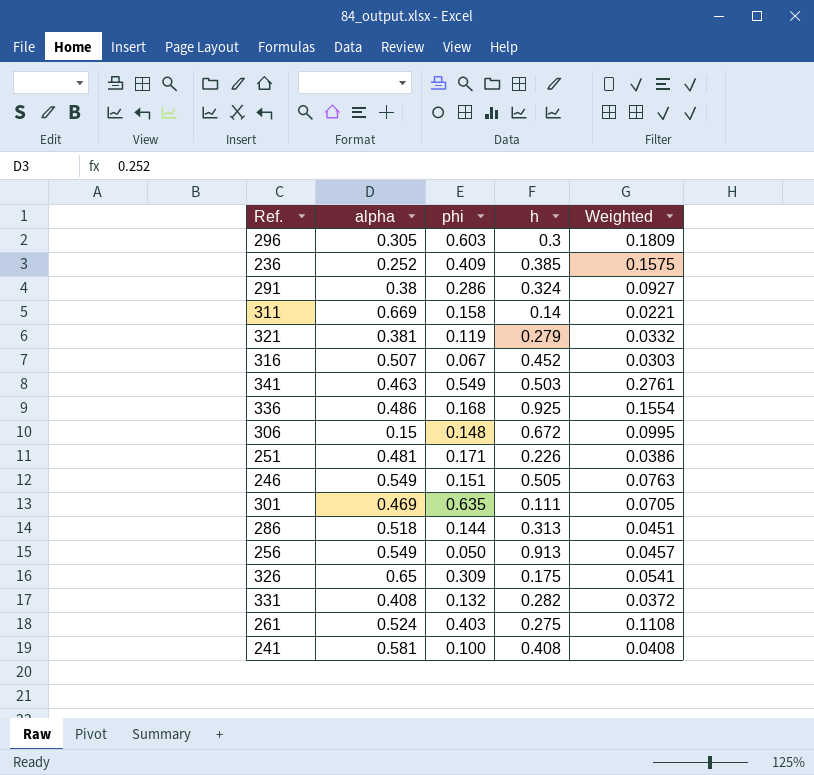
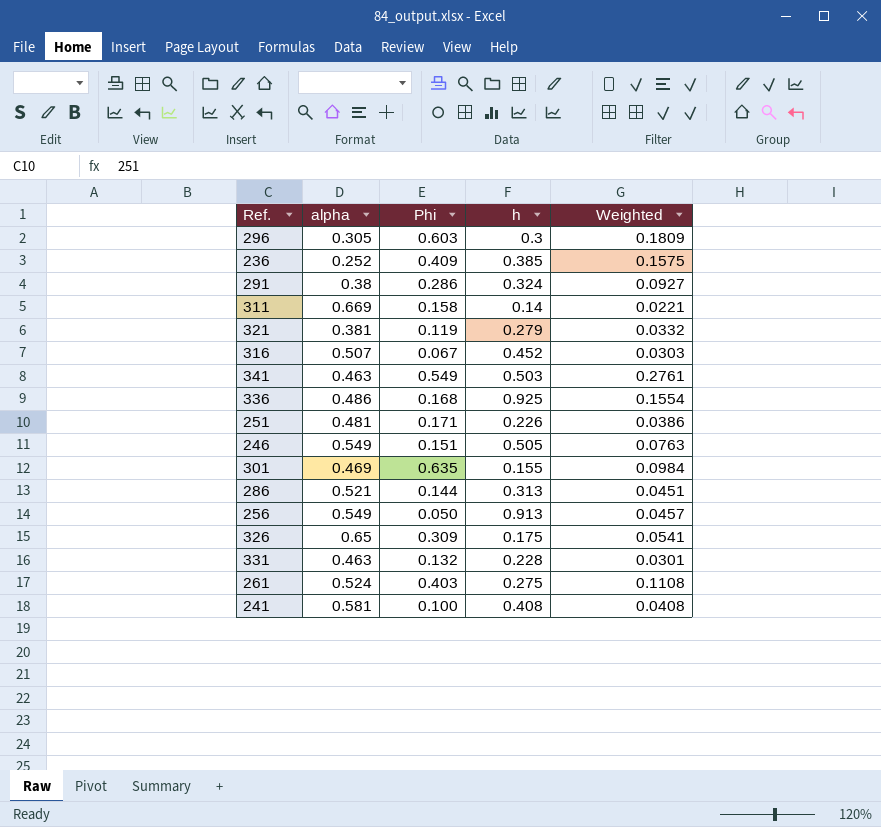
column name: phi -> Phi
row 306: 0.15 | 0.148 | 0.672 | 0.0995 -> none
301 | h: 0.111 -> 0.155
301 | Weighted: 0.0705 -> 0.0984
286 | alpha: 0.518 -> 0.521
331 | alpha: 0.408 -> 0.463
331 | h: 0.282 -> 0.228
331 | Weighted: 0.0372 -> 0.0301

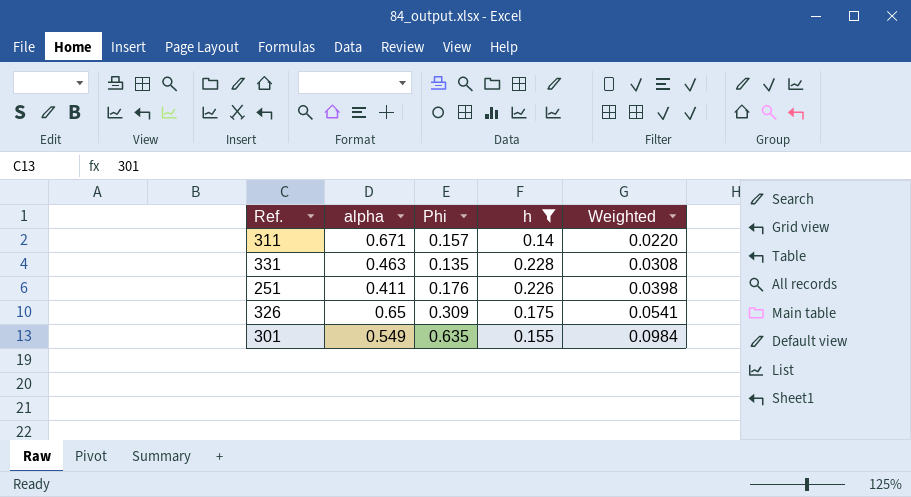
filter: none -> h <= 0.228
row order: none -> Weighted ascending
311 | alpha: 0.669 -> 0.671
311 | Phi: 0.158 -> 0.157
311 | Weighted: 0.0221 -> 0.0220
331 | Phi: 0.132 -> 0.135
331 | Weighted: 0.0301 -> 0.0308
251 | alpha: 0.481 -> 0.411
251 | Phi: 0.171 -> 0.176
251 | Weighted: 0.0386 -> 0.0398
301 | alpha: 0.469 -> 0.549

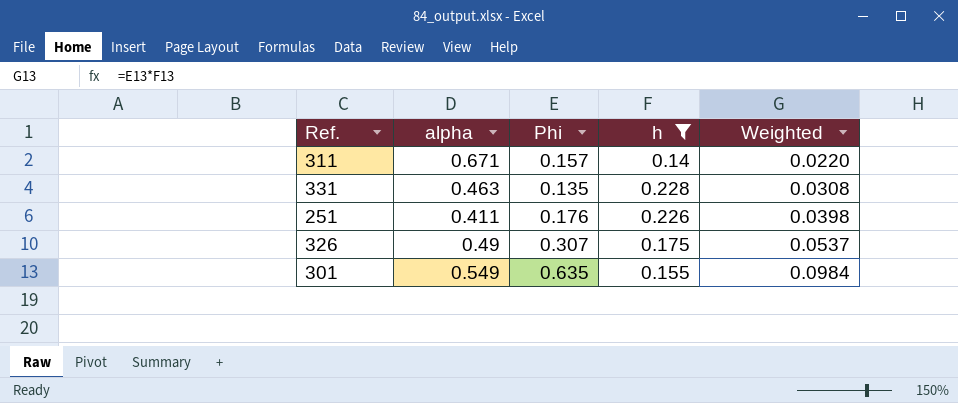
326 | alpha: 0.65 -> 0.49
326 | Phi: 0.309 -> 0.307
326 | Weighted: 0.0541 -> 0.0537

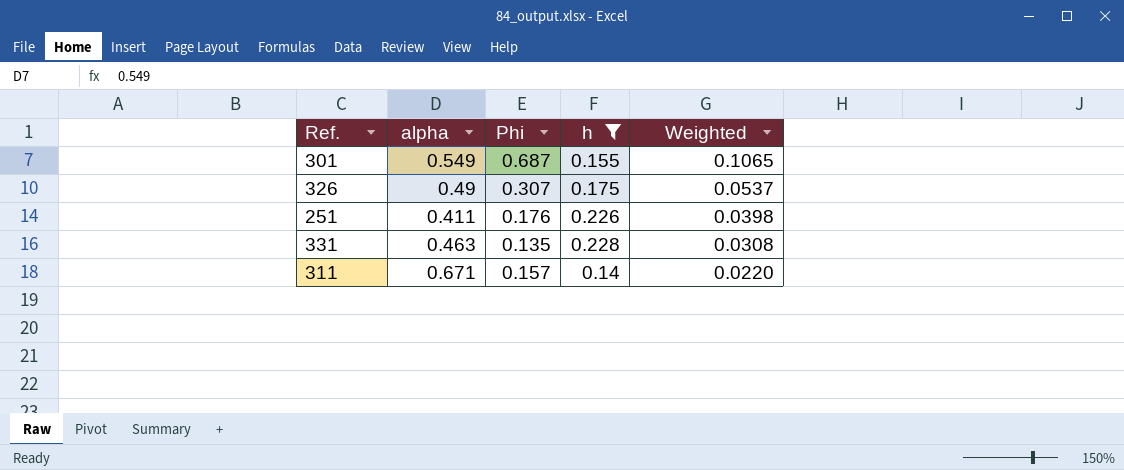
row order: Weighted ascending -> Weighted descending
301 | Phi: 0.635 -> 0.687
301 | Weighted: 0.0984 -> 0.1065

